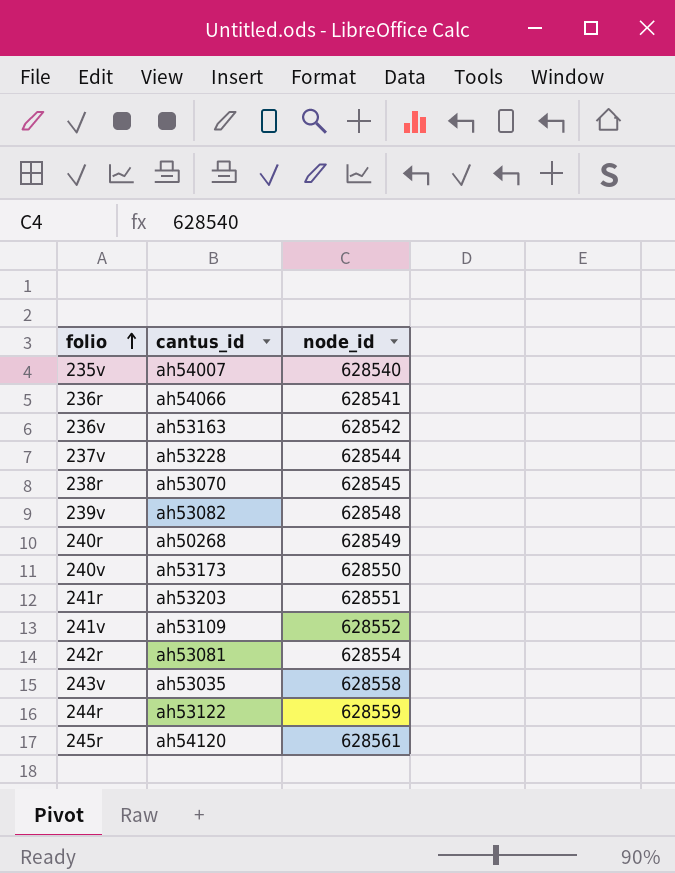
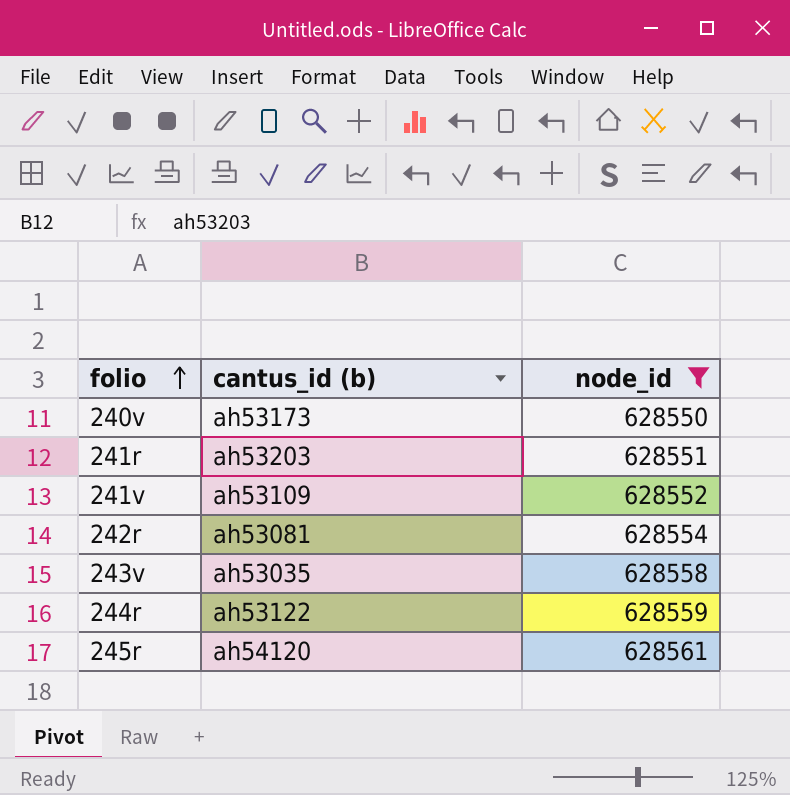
filter: none -> node_id >= 628550
column name: cantus_id -> cantus_id (b)

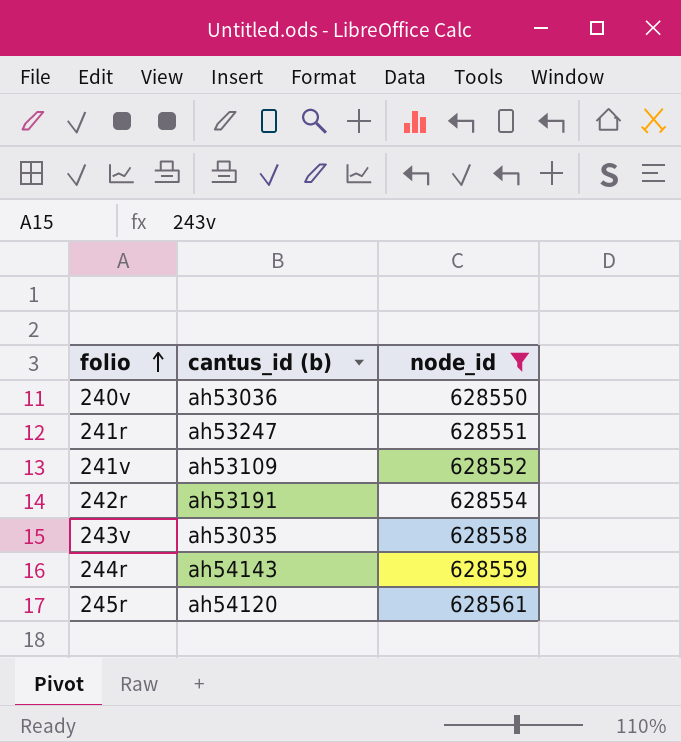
240v | cantus_id (b): ah53173 -> ah53036
241r | cantus_id (b): ah53203 -> ah53247
242r | cantus_id (b): ah53081 -> ah53191
244r | cantus_id (b): ah53122 -> ah54143

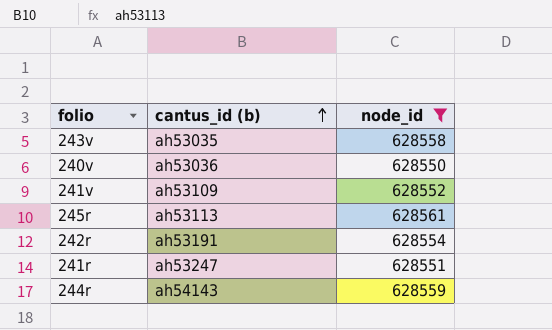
row order: folio ascending -> cantus_id (b) ascending
245r | cantus_id (b): ah54120 -> ah53113

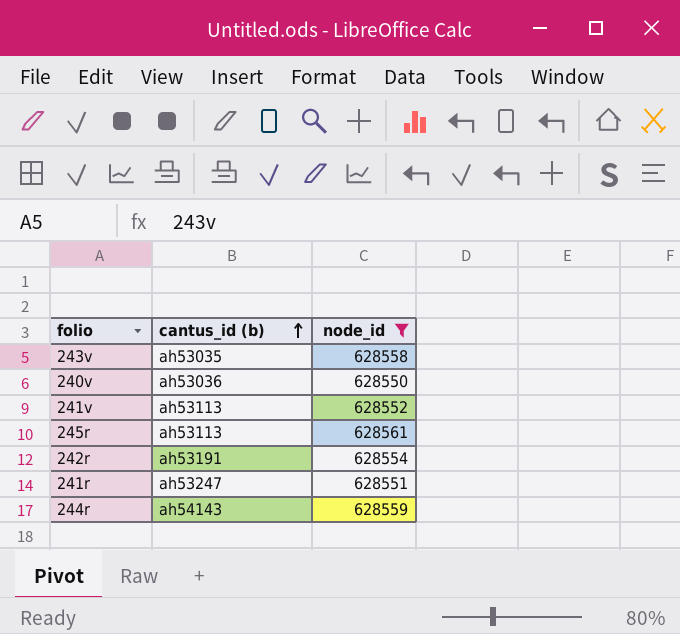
241v | cantus_id (b): ah53109 -> ah53113

